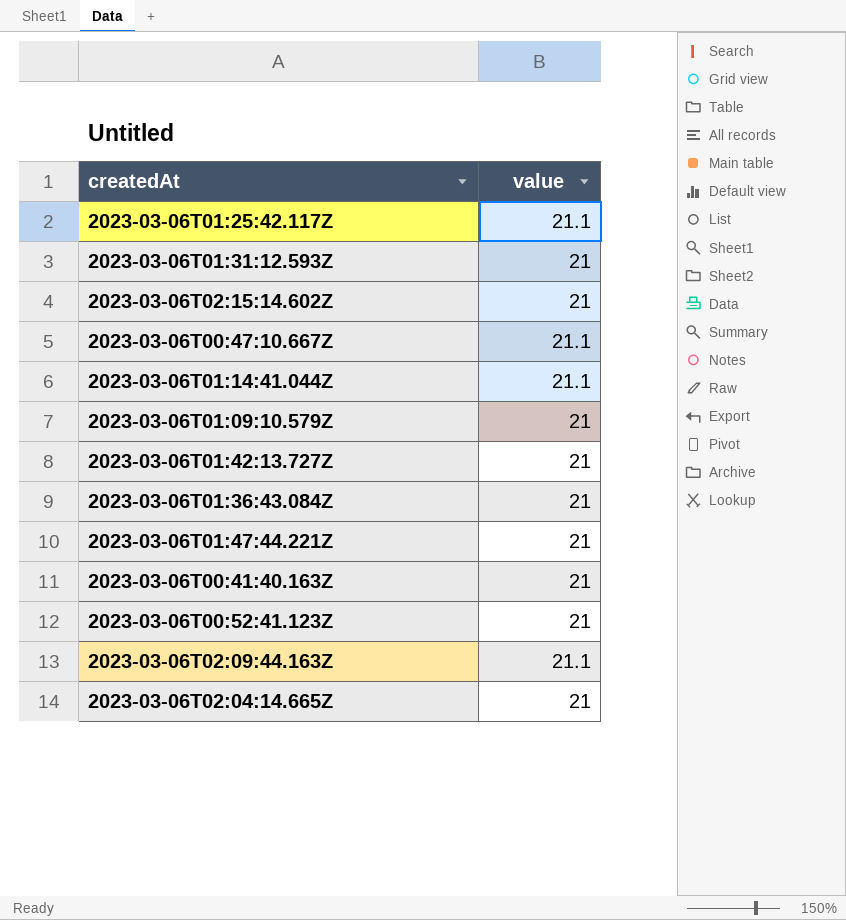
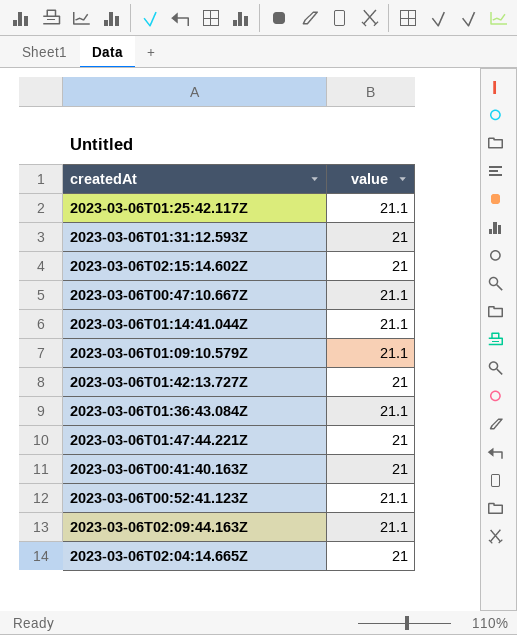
2023-03-06T01:09:10.579Z | value: 21 -> 21.1
2023-03-06T01:36:43.084Z | value: 21 -> 21.1
2023-03-06T00:52:41.123Z | value: 21 -> 21.1

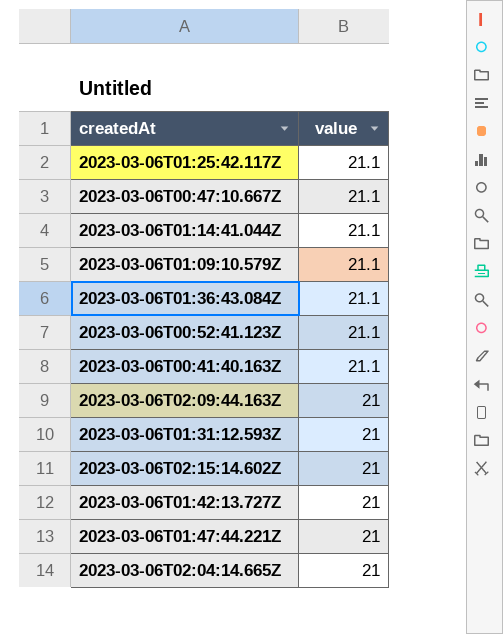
row order: none -> value descending
2023-03-06T00:41:40.163Z | value: 21 -> 21.1
2023-03-06T02:09:44.163Z | value: 21.1 -> 21

